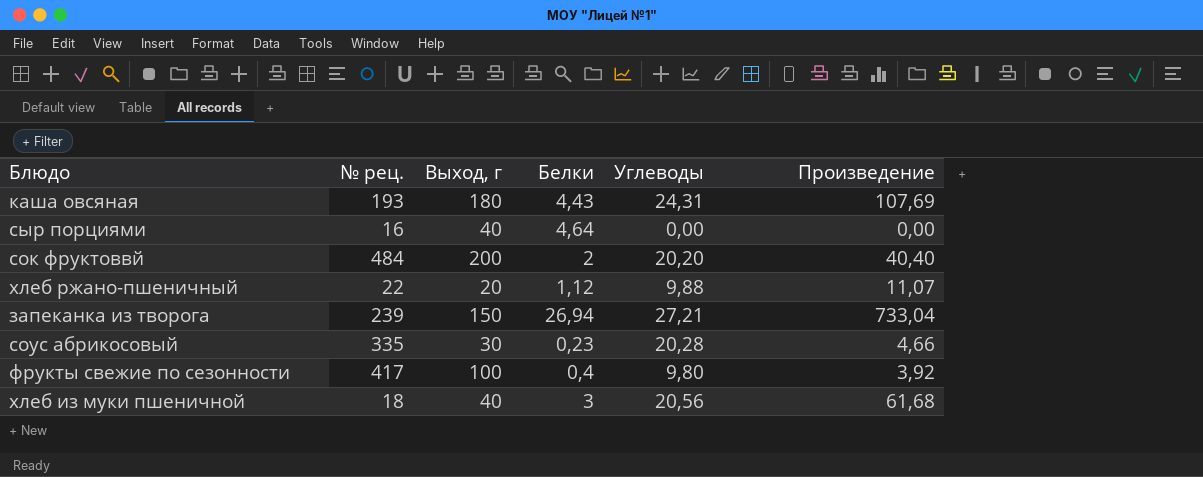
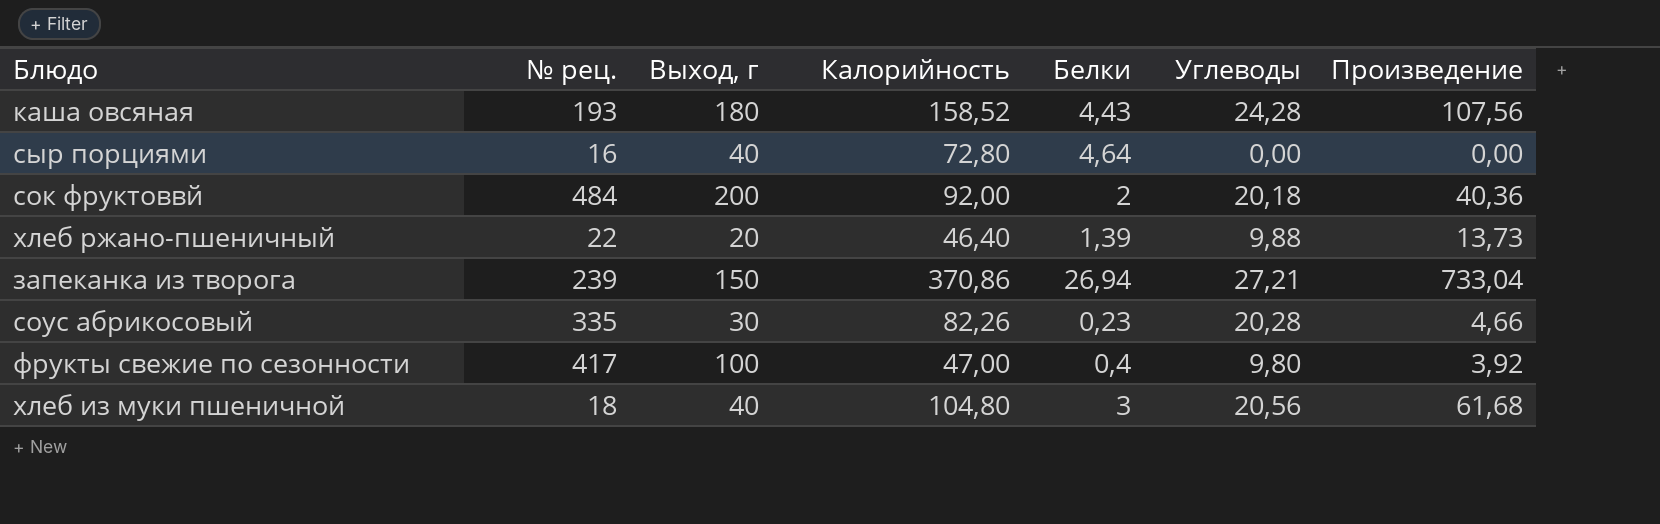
column Калорийность | position: none -> 4
каша овсяная | Углеводы: 24,31 -> 24,28
каша овсяная | Произведение: 107,69 -> 107,56
сок фруктоввй | Углеводы: 20,20 -> 20,18
сок фруктоввй | Произведение: 40,40 -> 40,36
хлеб ржано-пшеничный | Белки: 1,12 -> 1,39
хлеб ржано-пшеничный | Произведение: 11,07 -> 13,73

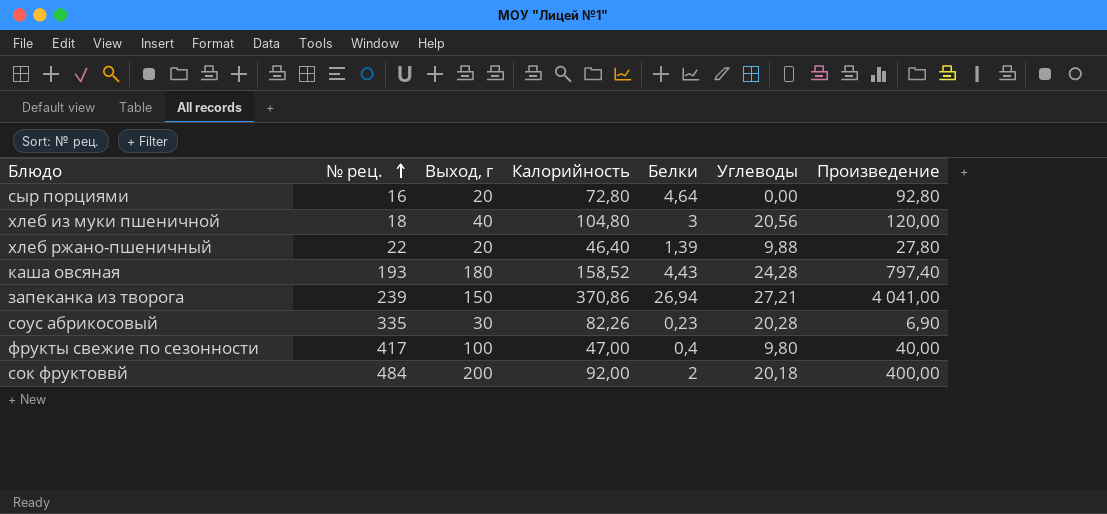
row order: none -> № рец. ascending
column Произведение | formula: [Белки] * [Углеводы] -> [Выход, г] * [Белки]
сыр порциями | Выход, г: 40 -> 20

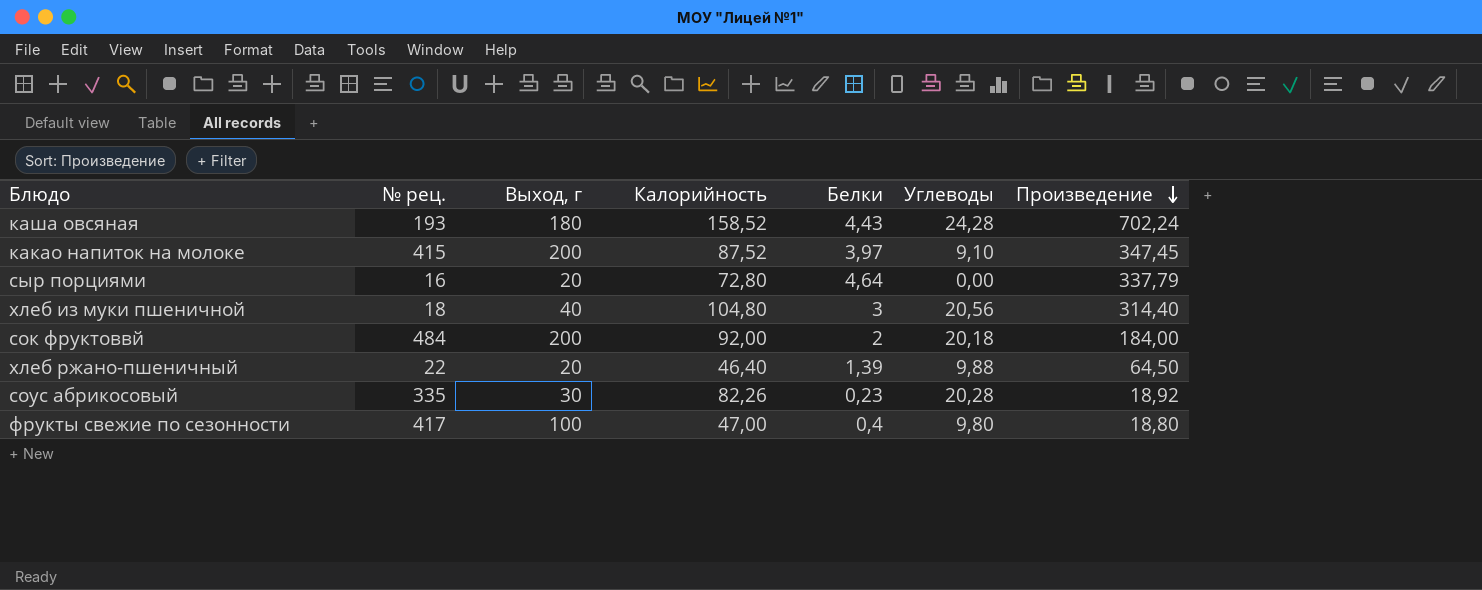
row order: № рец. ascending -> Произведение descending
column Произведение | formula: [Выход, г] * [Белки] -> [Калорийность] * [Белки]
row запеканка из творога: 239 | 150 | 370,86 | 26,94 | 27,21 | 4 041,00 -> none
row какао напиток на молоке: none -> 415 | 200 | 87,52 | 3,97 | 9,10 | 347,45

